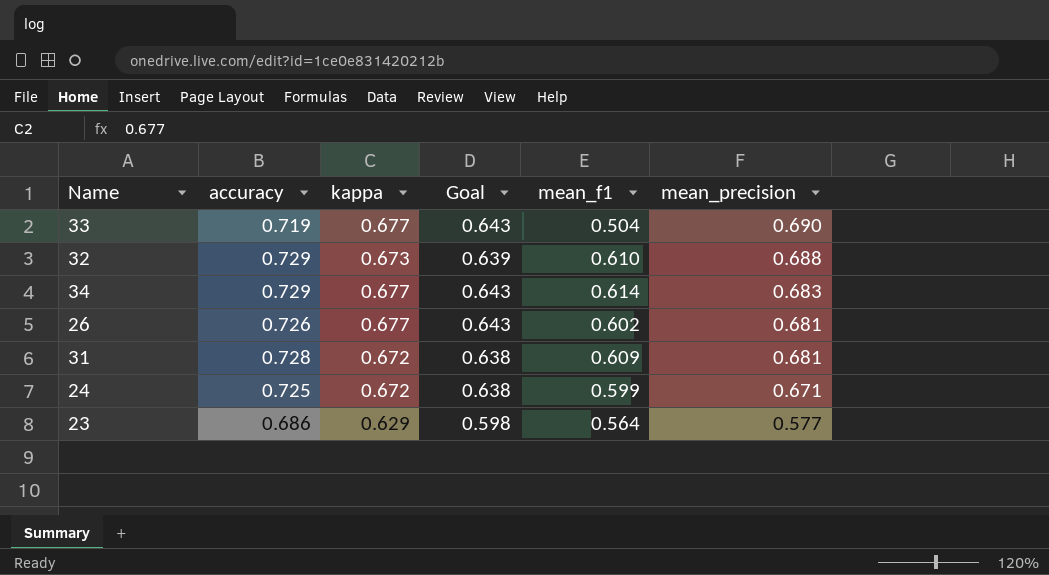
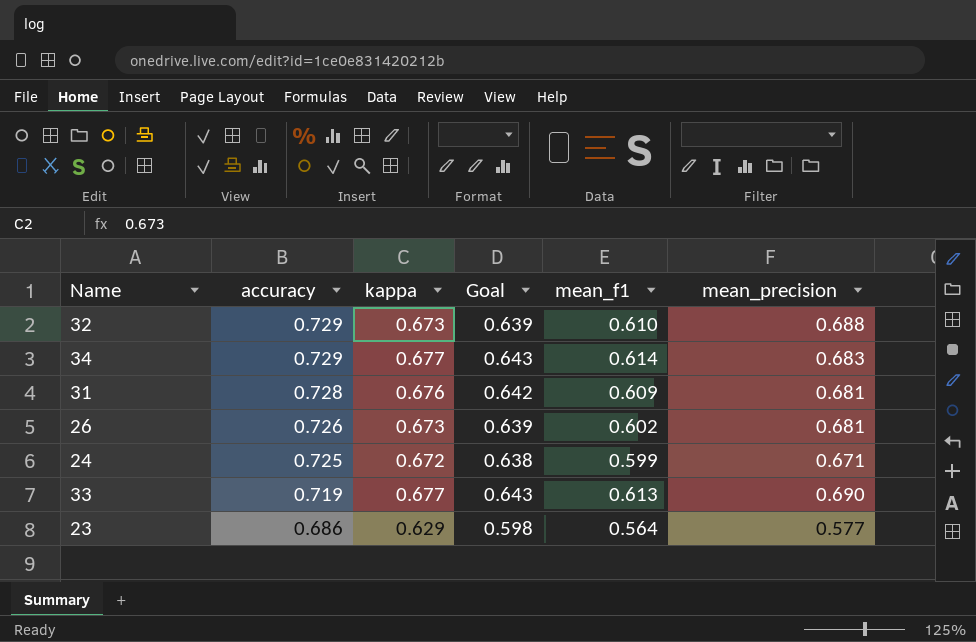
row order: mean_precision descending -> accuracy descending
31 | kappa: 0.672 -> 0.676
31 | Goal: 0.638 -> 0.642
26 | kappa: 0.677 -> 0.673
26 | Goal: 0.643 -> 0.639
33 | mean_f1: 0.504 -> 0.613

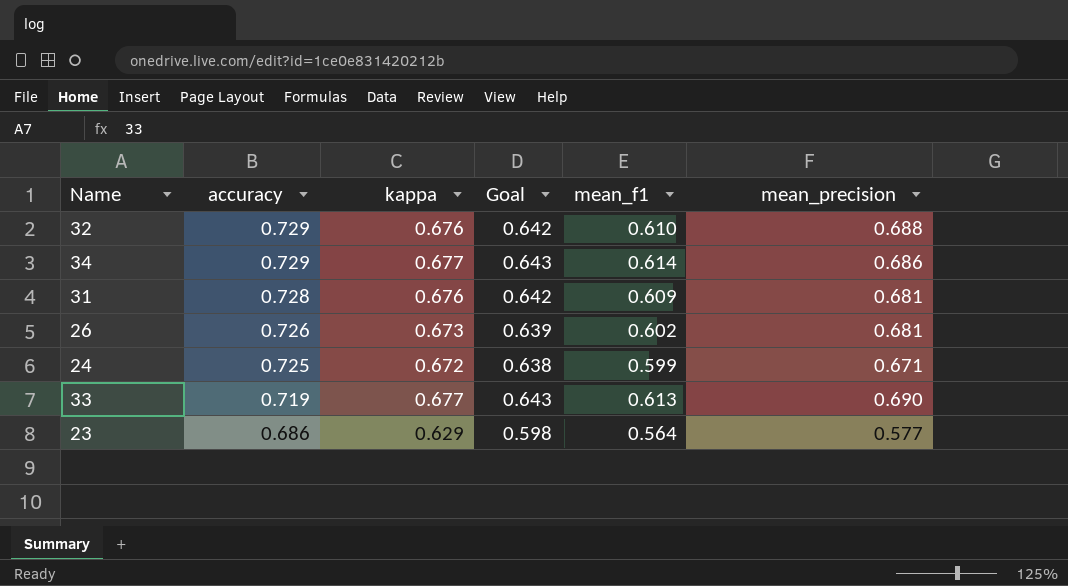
32 | kappa: 0.673 -> 0.676
32 | Goal: 0.639 -> 0.642
34 | mean_precision: 0.683 -> 0.686

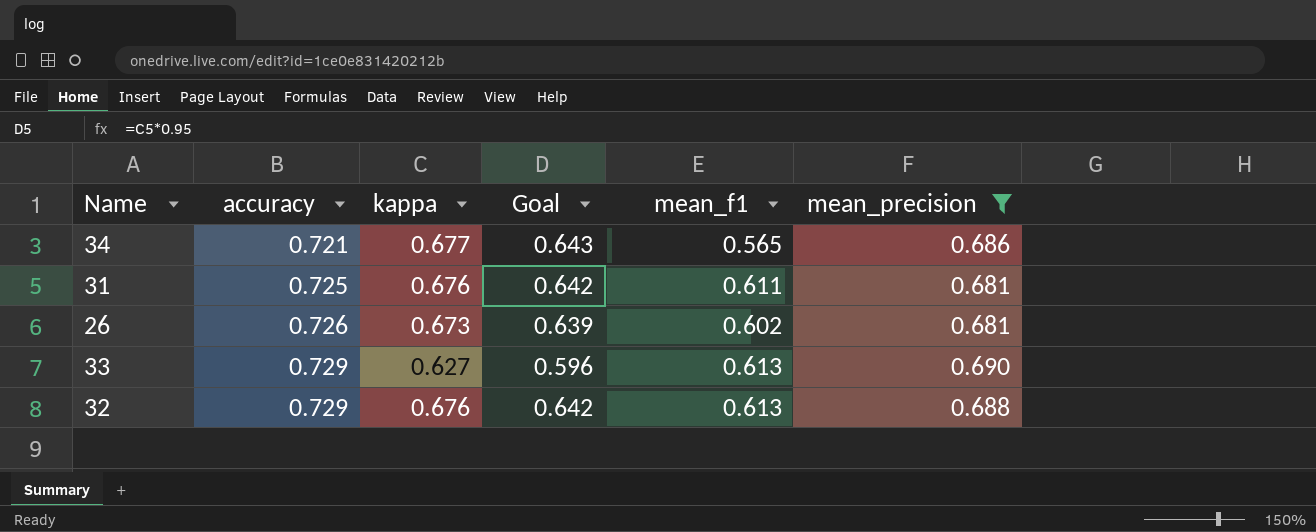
filter: none -> mean_precision >= 0.681
row order: accuracy descending -> accuracy ascending
34 | accuracy: 0.729 -> 0.721
34 | mean_f1: 0.614 -> 0.565
31 | accuracy: 0.728 -> 0.725
31 | mean_f1: 0.609 -> 0.611
33 | accuracy: 0.719 -> 0.729
33 | kappa: 0.677 -> 0.627
33 | Goal: 0.643 -> 0.596
32 | mean_f1: 0.610 -> 0.613

